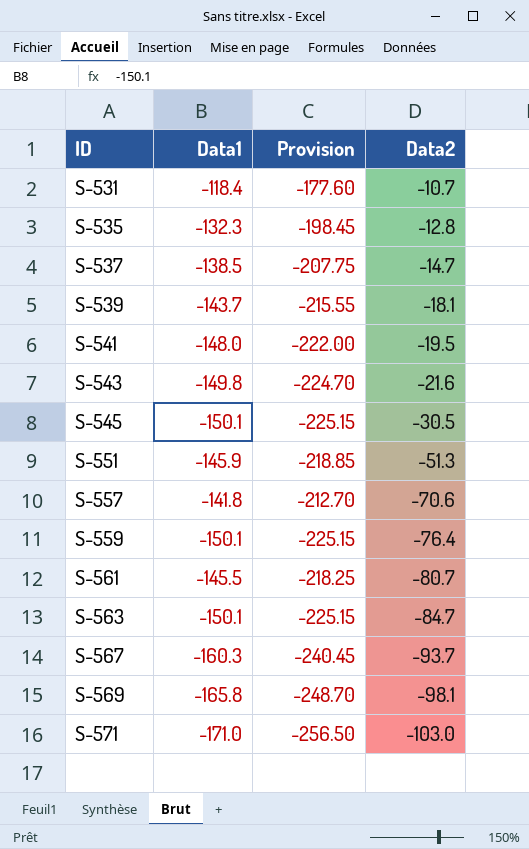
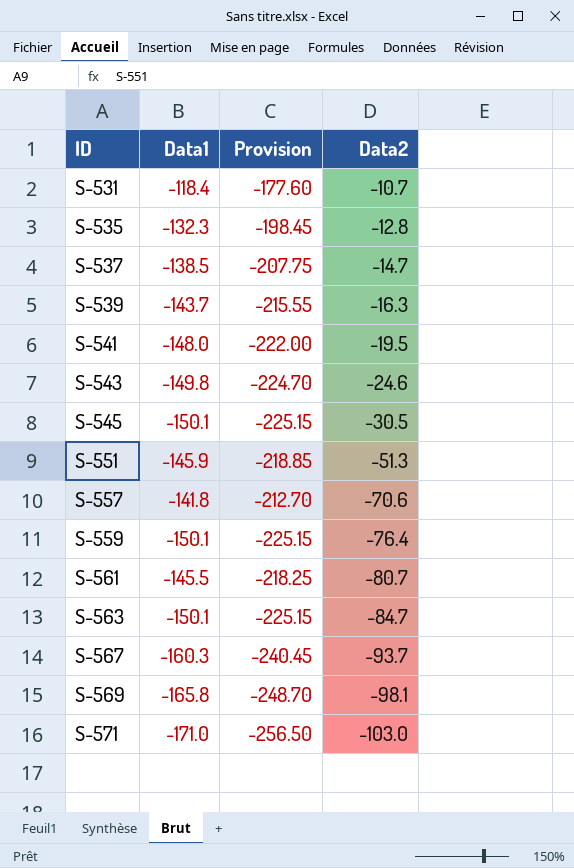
S-539 | Data2: -18.1 -> -16.3
S-543 | Data2: -21.6 -> -24.6

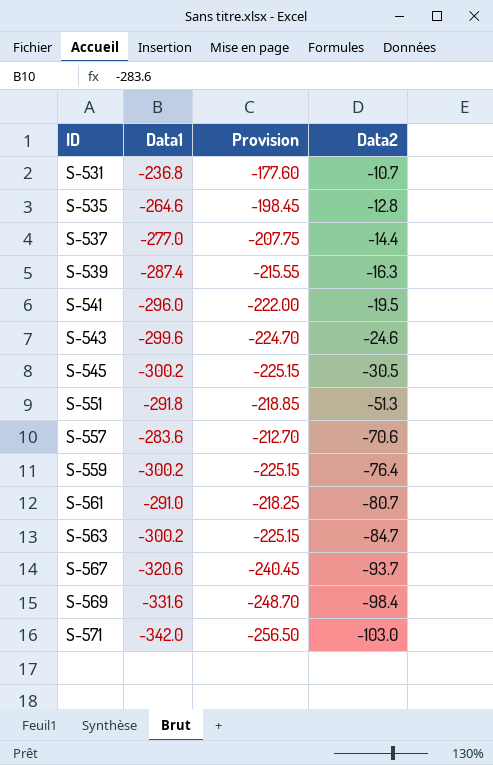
column Provision | formula: [Data1] * 1.5 -> [Data1] * 0.75
S-531 | Data1: -118.4 -> -236.8
S-535 | Data1: -132.3 -> -264.6
S-537 | Data1: -138.5 -> -277.0
S-537 | Data2: -14.7 -> -14.4
S-539 | Data1: -143.7 -> -287.4
S-541 | Data1: -148.0 -> -296.0
S-543 | Data1: -149.8 -> -299.6
S-545 | Data1: -150.1 -> -300.2
S-551 | Data1: -145.9 -> -291.8
S-557 | Data1: -141.8 -> -283.6
S-559 | Data1: -150.1 -> -300.2
S-561 | Data1: -145.5 -> -291.0
S-563 | Data1: -150.1 -> -300.2
S-567 | Data1: -160.3 -> -320.6
S-569 | Data1: -165.8 -> -331.6
S-569 | Data2: -98.1 -> -98.4
S-571 | Data1: -171.0 -> -342.0

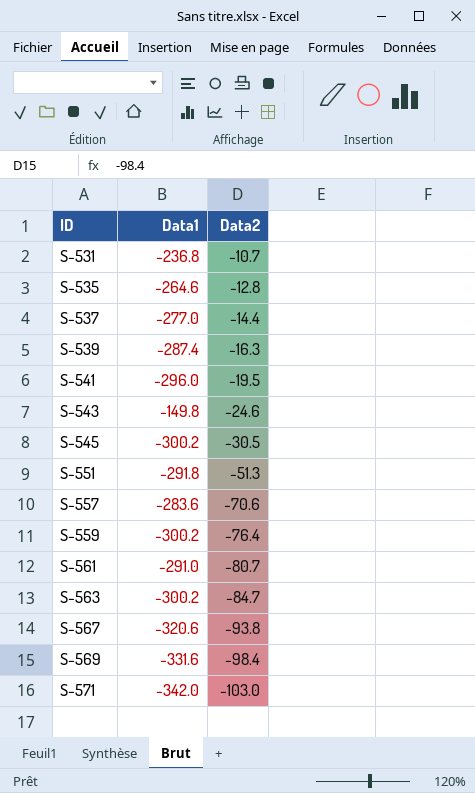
column Provision | formula: [Data1] * 0.75 -> none
S-543 | Data1: -299.6 -> -149.8
S-567 | Data2: -93.7 -> -93.8

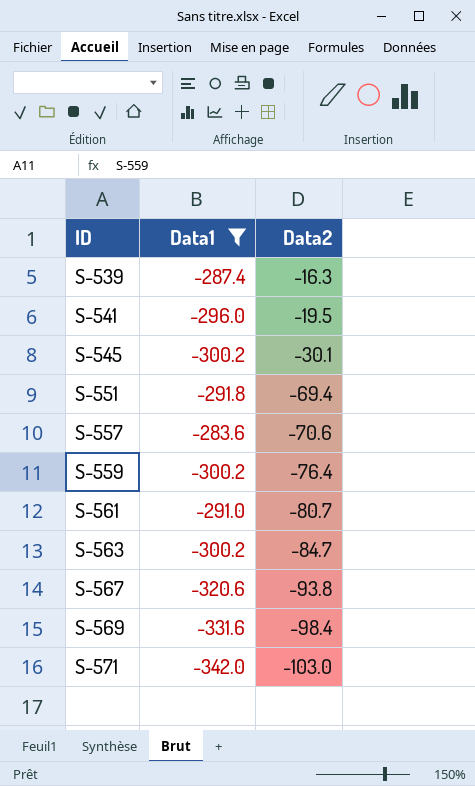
filter: none -> Data1 <= -283.6
S-545 | Data2: -30.5 -> -30.1
S-551 | Data2: -51.3 -> -69.4

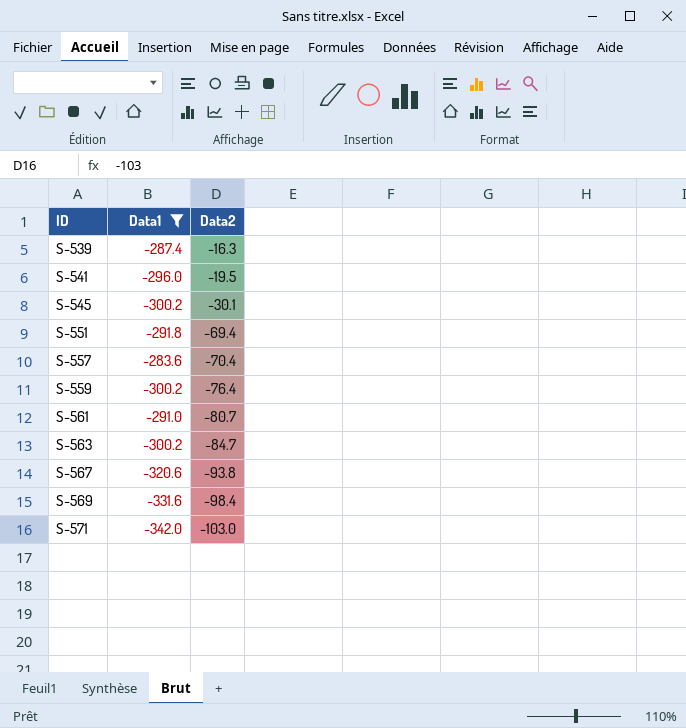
S-557 | Data2: -70.6 -> -70.4

